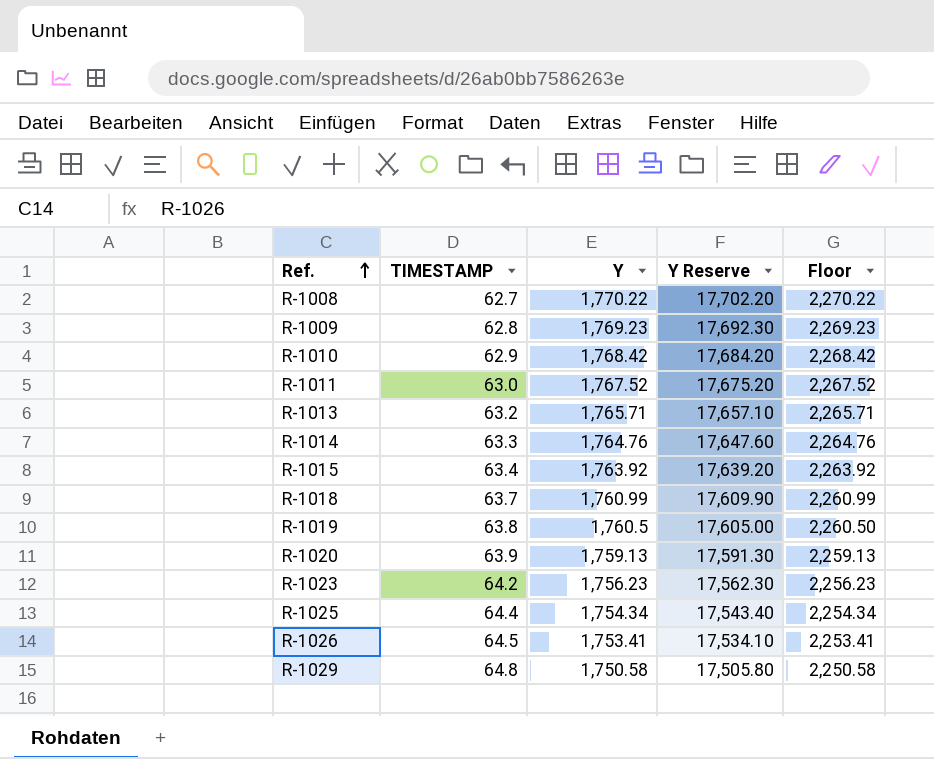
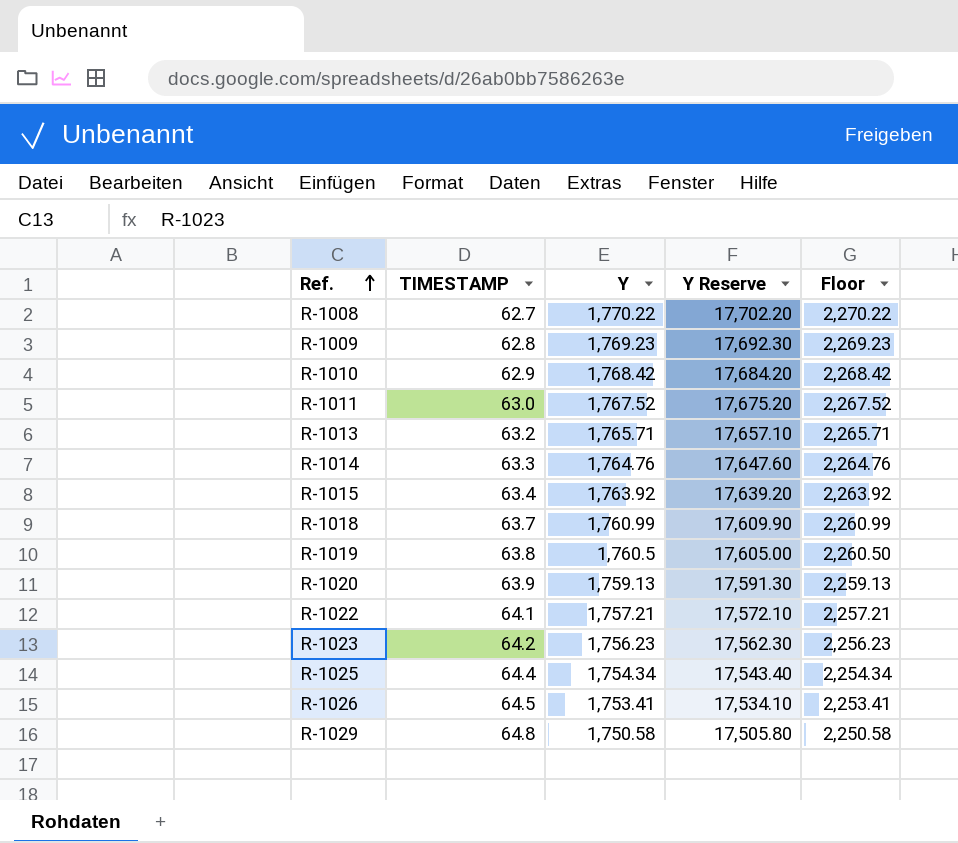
row R-1022: none -> 64.1 | 1,757.21 | 17,572.10 | 2,257.21

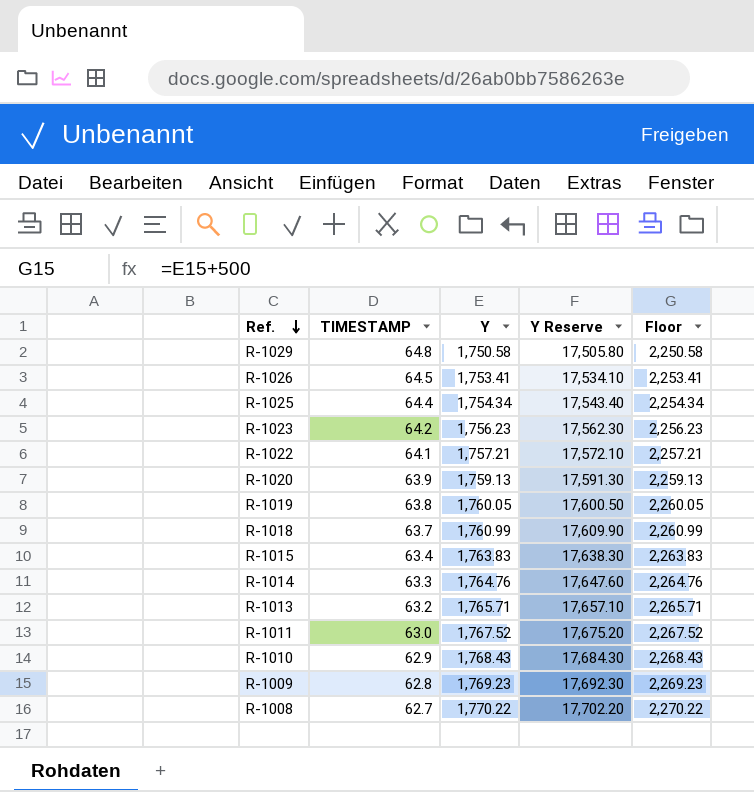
row order: Ref. ascending -> Ref. descending
R-1019 | Y: 1,760.5 -> 1,760.05
R-1019 | Y Reserve: 17,605.00 -> 17,600.50
R-1019 | Floor: 2,260.50 -> 2,260.05
R-1015 | Y: 1,763.92 -> 1,763.83
R-1015 | Y Reserve: 17,639.20 -> 17,638.30
R-1015 | Floor: 2,263.92 -> 2,263.83
R-1010 | Y: 1,768.42 -> 1,768.43
R-1010 | Y Reserve: 17,684.20 -> 17,684.30
R-1010 | Floor: 2,268.42 -> 2,268.43

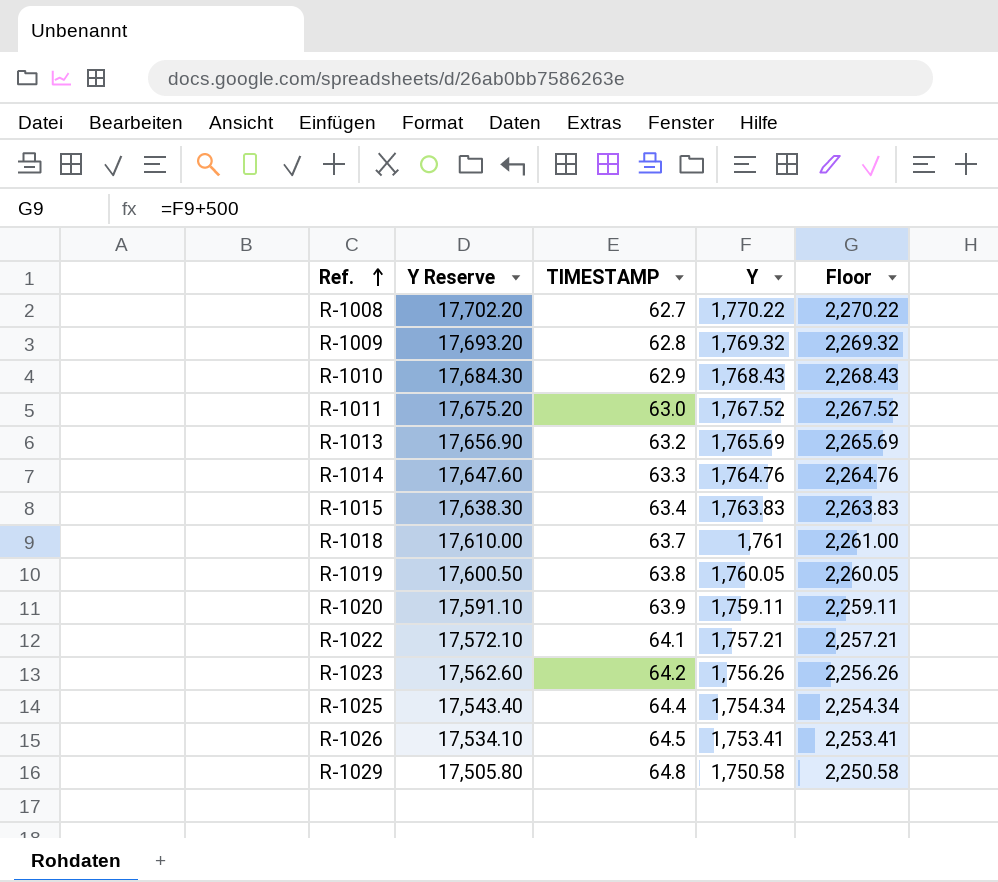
row order: Ref. descending -> Ref. ascending
column Y Reserve | position: 4 -> 2
R-1009 | Y Reserve: 17,692.30 -> 17,693.20
R-1009 | Y: 1,769.23 -> 1,769.32
R-1009 | Floor: 2,269.23 -> 2,269.32
R-1013 | Y Reserve: 17,657.10 -> 17,656.90
R-1013 | Y: 1,765.71 -> 1,765.69
R-1013 | Floor: 2,265.71 -> 2,265.69
R-1018 | Y Reserve: 17,609.90 -> 17,610.00
R-1018 | Y: 1,760.99 -> 1,761
R-1018 | Floor: 2,260.99 -> 2,261.00
R-1020 | Y Reserve: 17,591.30 -> 17,591.10
R-1020 | Y: 1,759.13 -> 1,759.11
R-1020 | Floor: 2,259.13 -> 2,259.11
R-1023 | Y Reserve: 17,562.30 -> 17,562.60
R-1023 | Y: 1,756.23 -> 1,756.26
R-1023 | Floor: 2,256.23 -> 2,256.26

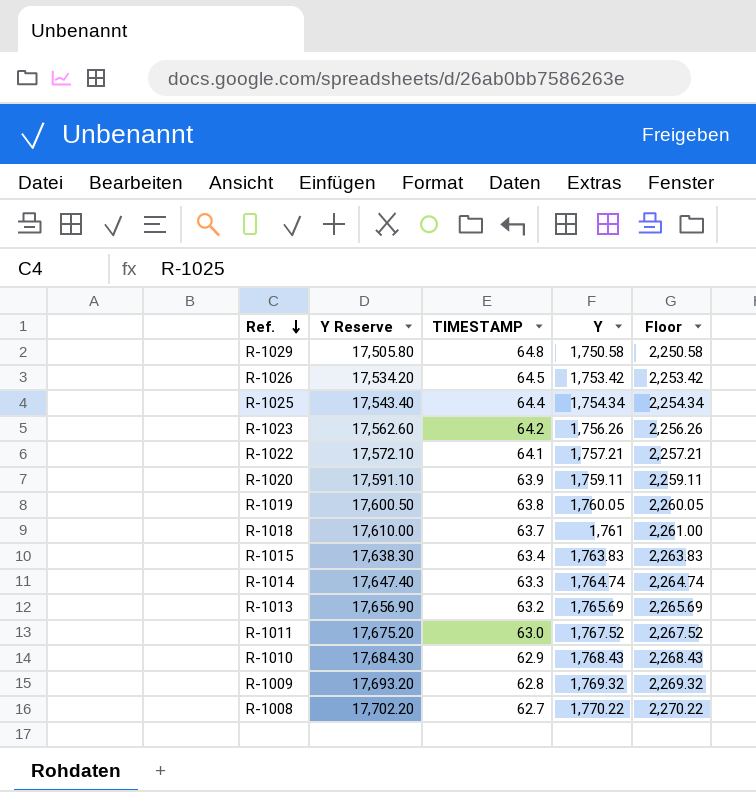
row order: Ref. ascending -> Ref. descending
R-1026 | Y Reserve: 17,534.10 -> 17,534.20
R-1026 | Y: 1,753.41 -> 1,753.42
R-1026 | Floor: 2,253.41 -> 2,253.42
R-1014 | Y Reserve: 17,647.60 -> 17,647.40
R-1014 | Y: 1,764.76 -> 1,764.74
R-1014 | Floor: 2,264.76 -> 2,264.74

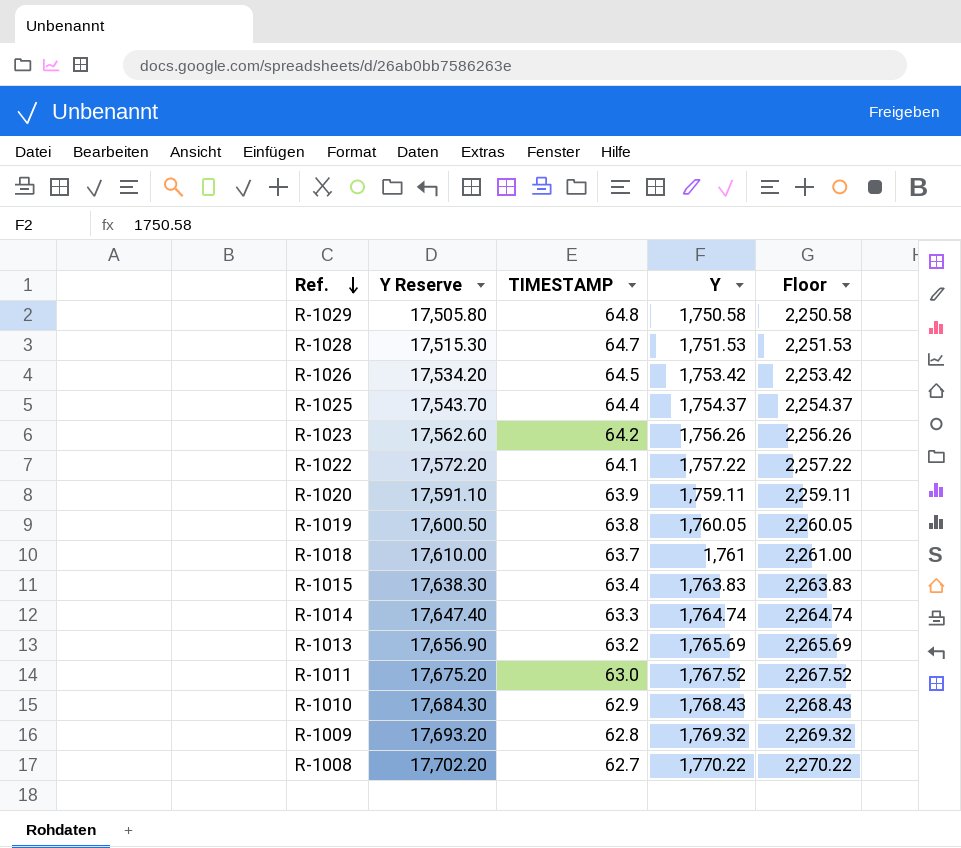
row R-1028: none -> 17,515.30 | 64.7 | 1,751.53 | 2,251.53
R-1025 | Y Reserve: 17,543.40 -> 17,543.70
R-1025 | Y: 1,754.34 -> 1,754.37
R-1025 | Floor: 2,254.34 -> 2,254.37
R-1022 | Y Reserve: 17,572.10 -> 17,572.20
R-1022 | Y: 1,757.21 -> 1,757.22
R-1022 | Floor: 2,257.21 -> 2,257.22

